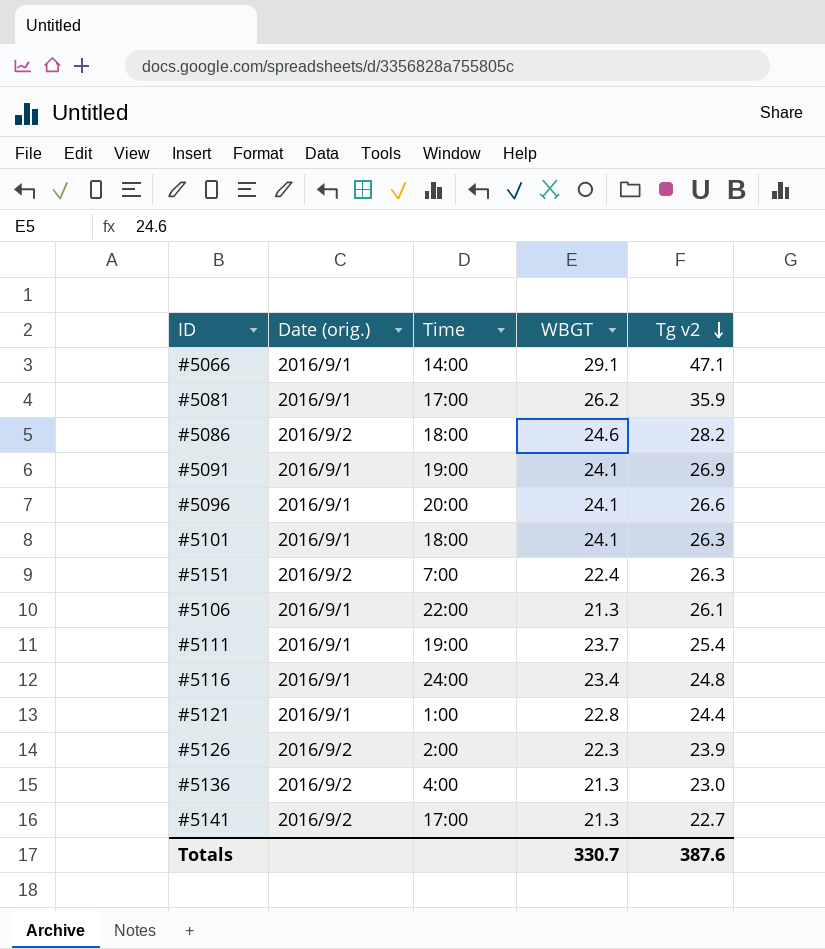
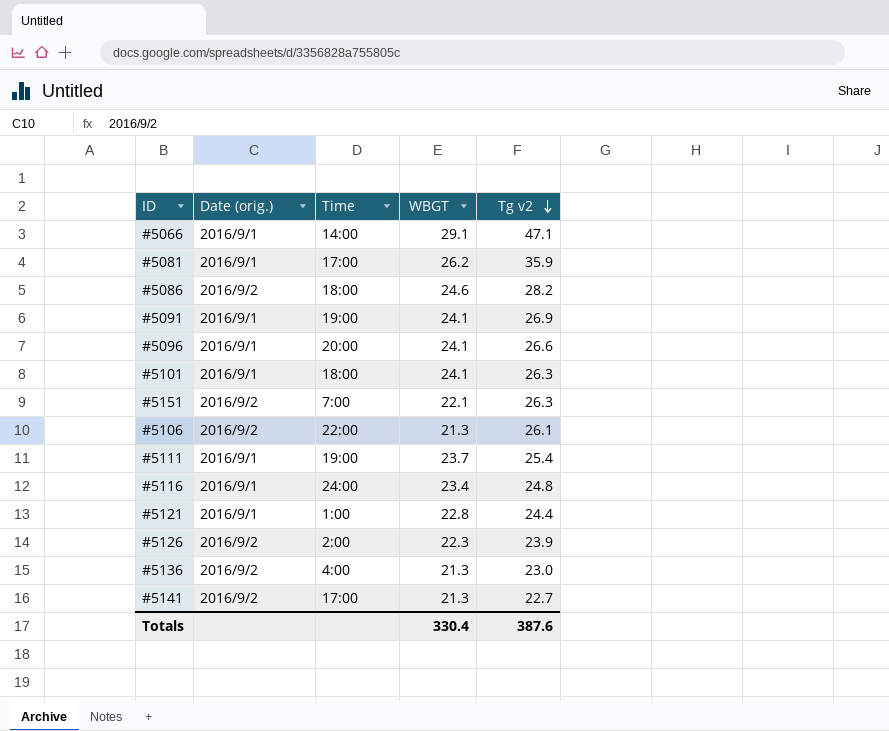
#5151 | WBGT: 22.4 -> 22.1
#5106 | Date (orig.): 2016/9/1 -> 2016/9/2
Totals | WBGT: 330.7 -> 330.4

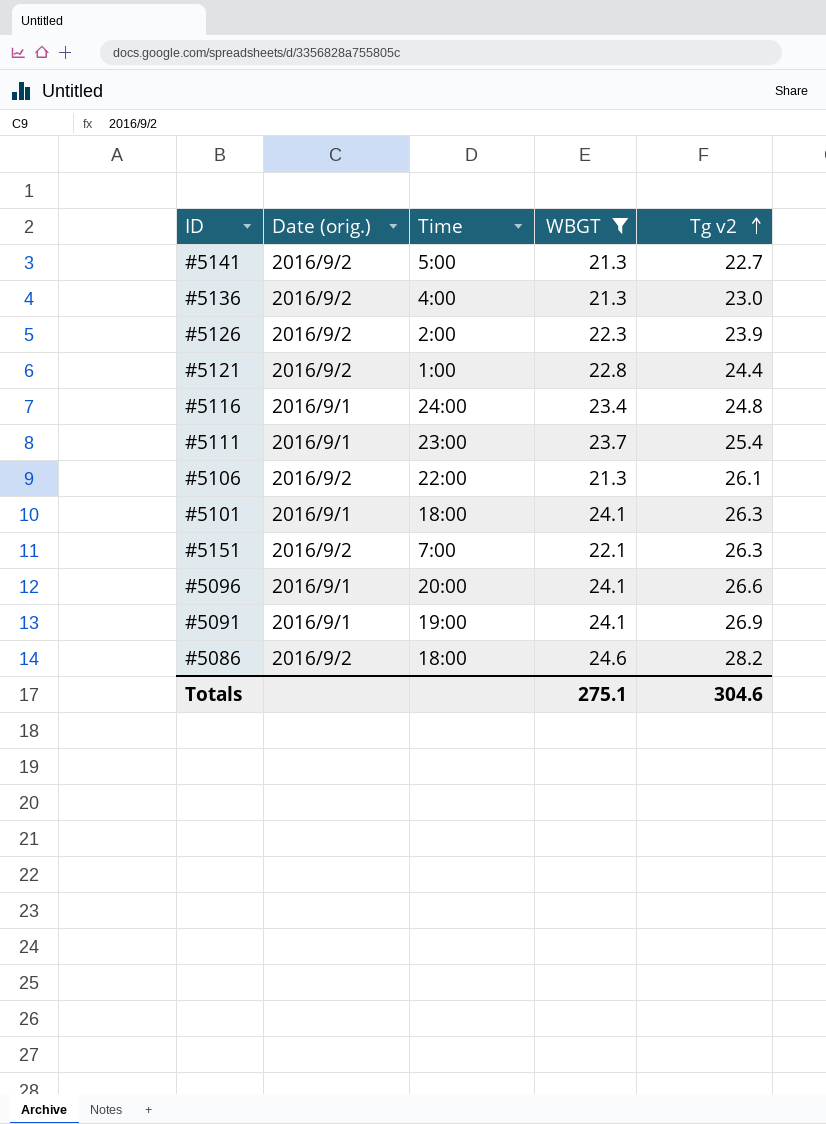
filter: none -> WBGT <= 24.6
row order: Tg v2 descending -> Tg v2 ascending
#5141 | Time: 17:00 -> 5:00
#5121 | Date (orig.): 2016/9/1 -> 2016/9/2
#5111 | Time: 19:00 -> 23:00
Totals | WBGT: 330.4 -> 275.1
Totals | Tg v2: 387.6 -> 304.6

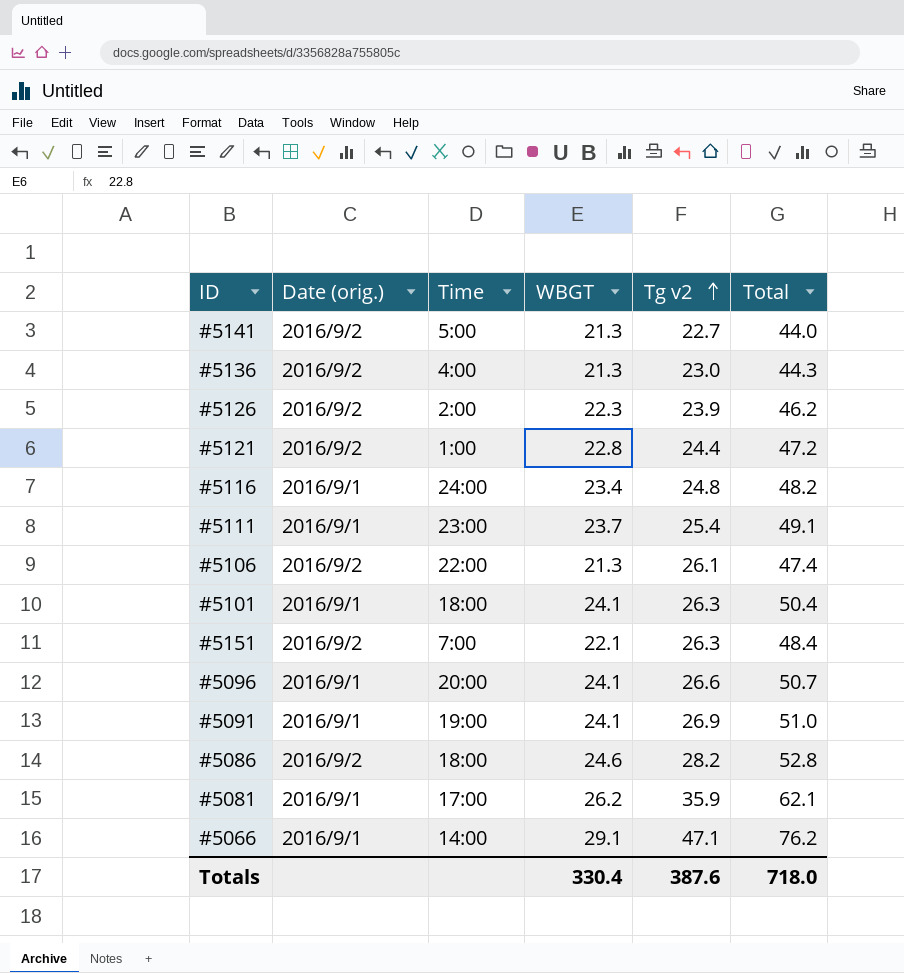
filter: WBGT <= 24.6 -> none
column Total | formula: none -> [WBGT] + [Tg v2]
Totals | WBGT: 275.1 -> 330.4
Totals | Tg v2: 304.6 -> 387.6

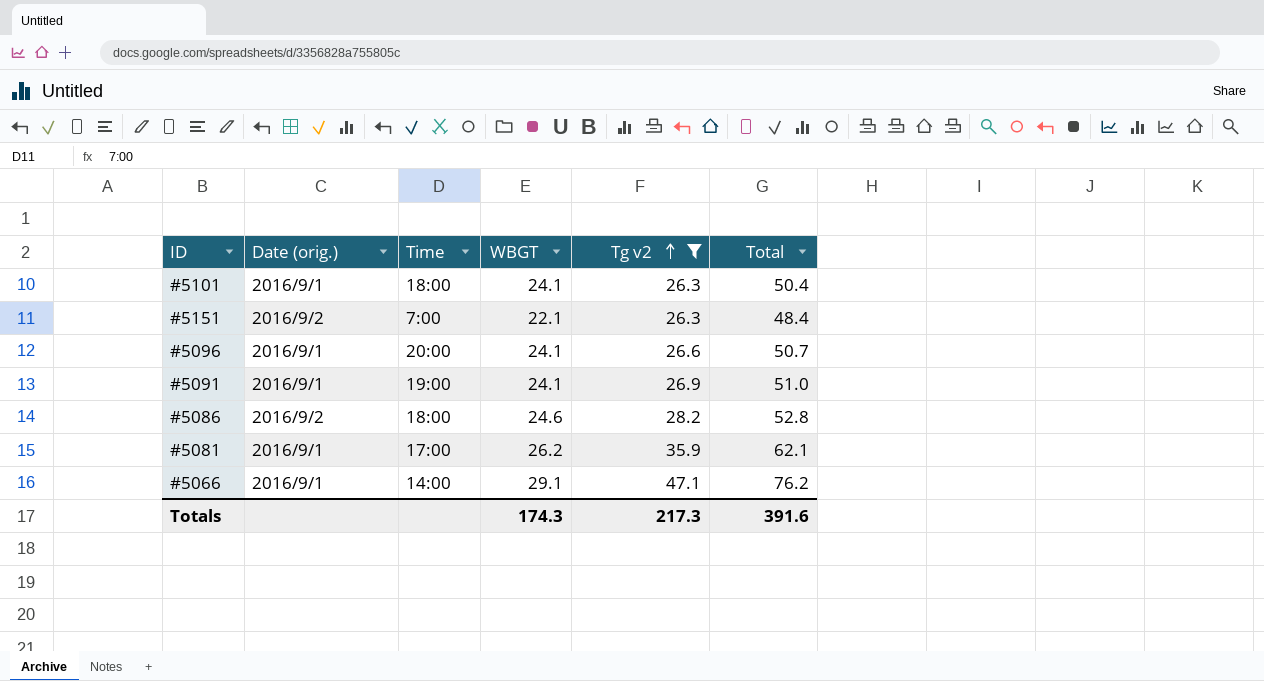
filter: none -> Tg v2 >= 26.3
Totals | WBGT: 330.4 -> 174.3
Totals | Tg v2: 387.6 -> 217.3
Totals | Total: 718.0 -> 391.6

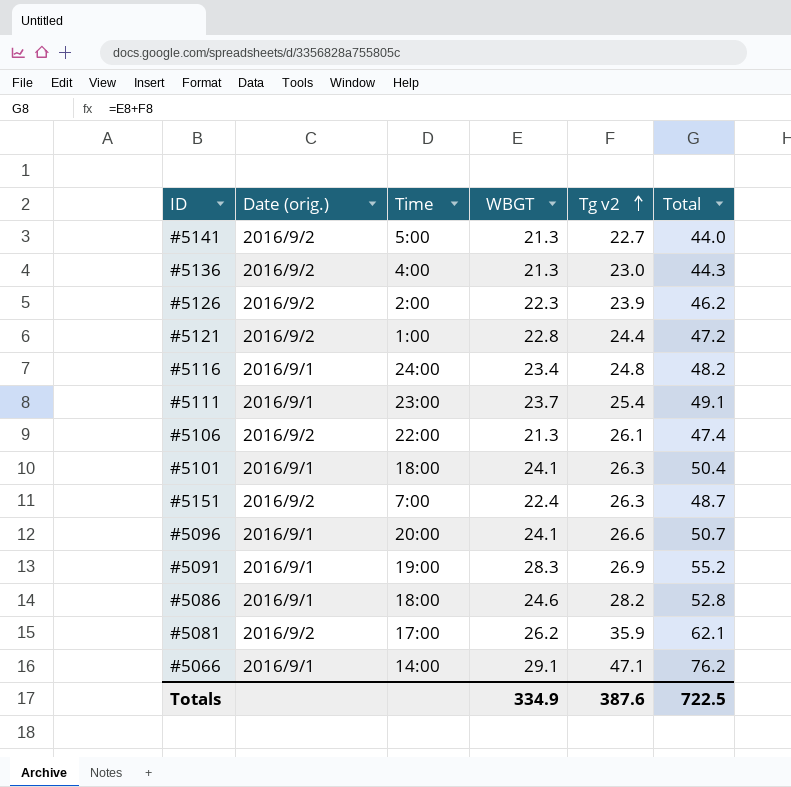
filter: Tg v2 >= 26.3 -> none
#5151 | WBGT: 22.1 -> 22.4
#5151 | Total: 48.4 -> 48.7
#5091 | WBGT: 24.1 -> 28.3
#5091 | Total: 51.0 -> 55.2
#5086 | Date (orig.): 2016/9/2 -> 2016/9/1
#5081 | Date (orig.): 2016/9/1 -> 2016/9/2
Totals | WBGT: 174.3 -> 334.9
Totals | Tg v2: 217.3 -> 387.6
Totals | Total: 391.6 -> 722.5

